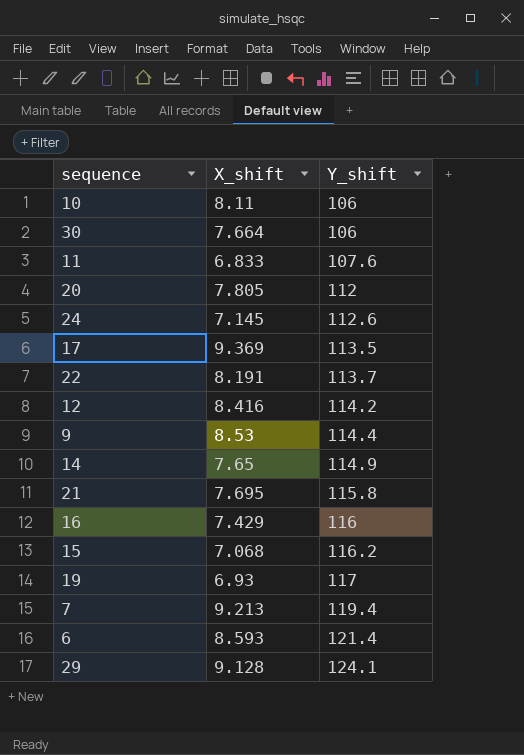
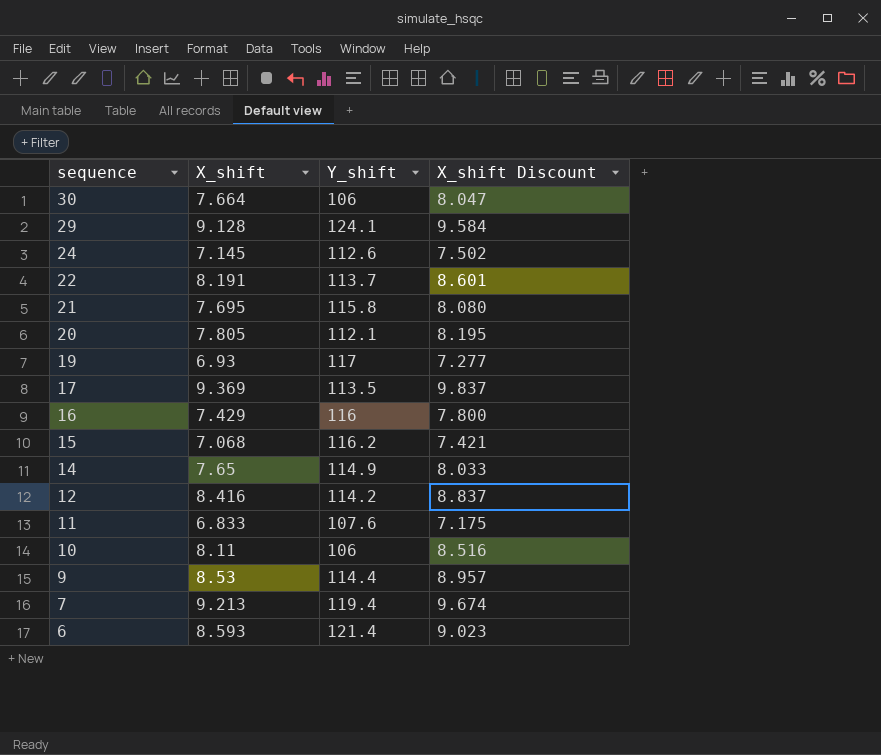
row order: Y_shift ascending -> sequence descending
column X_shift Discount | formula: none -> [X_shift] * 1.05
20 | Y_shift: 112 -> 112.1

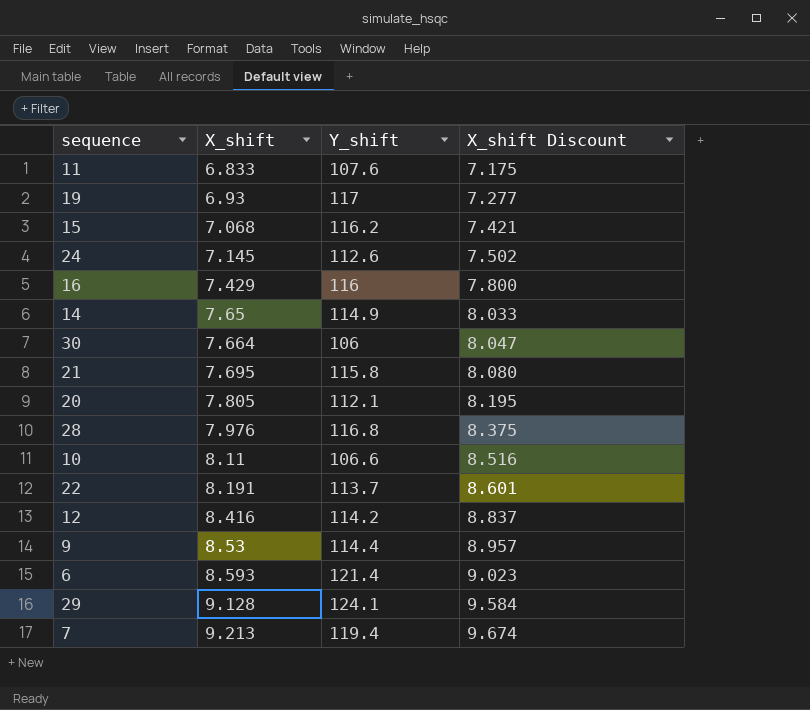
row order: sequence descending -> X_shift ascending
row 17: 9.369 | 113.5 | 9.837 -> none
row 28: none -> 7.976 | 116.8 | 8.375
10 | Y_shift: 106 -> 106.6

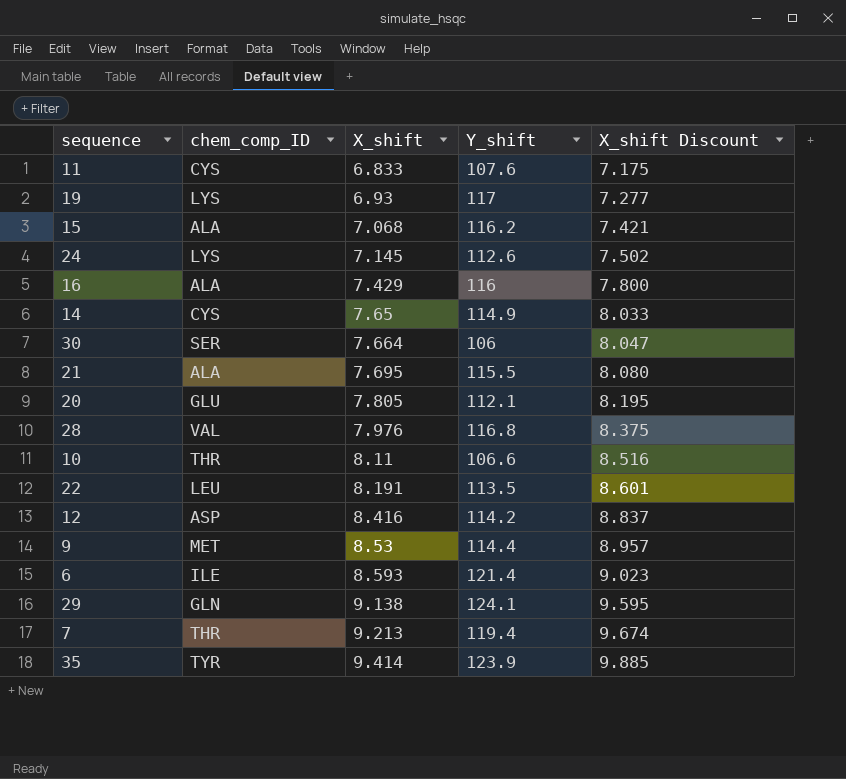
column chem_comp_ID | position: none -> 2
21 | Y_shift: 115.8 -> 115.5
22 | Y_shift: 113.7 -> 113.5
29 | X_shift: 9.128 -> 9.138
29 | X_shift Discount: 9.584 -> 9.595
row 35: none -> TYR | 9.414 | 123.9 | 9.885

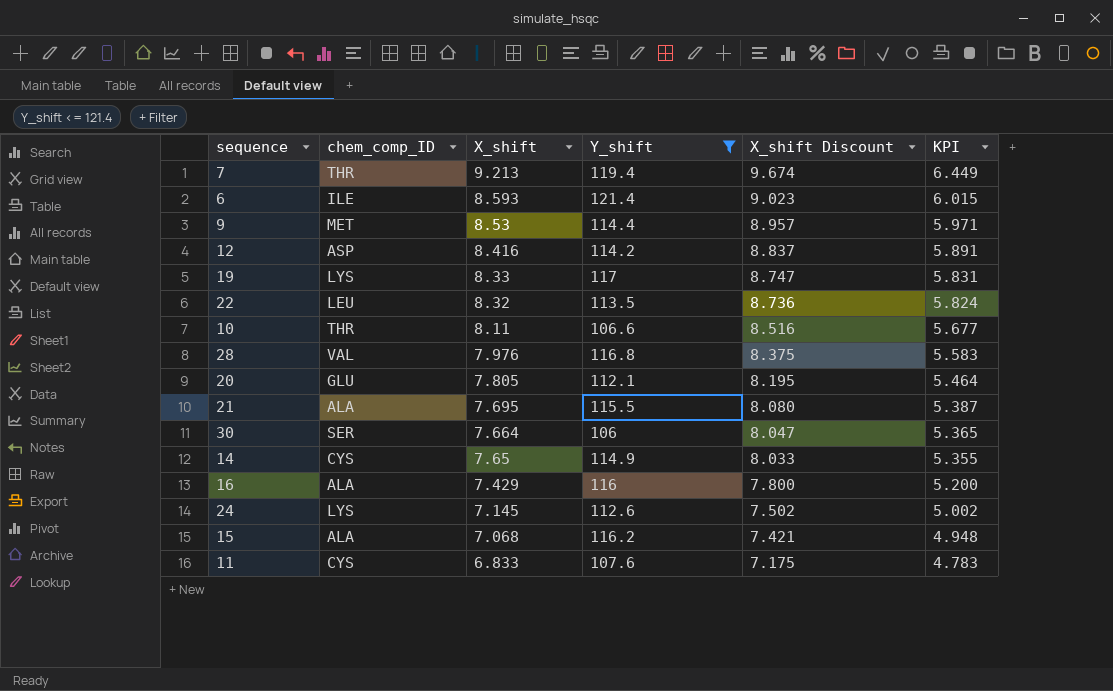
filter: none -> Y_shift <= 121.4
row order: X_shift ascending -> X_shift descending
column KPI | formula: none -> [X_shift] * 0.7
19 | X_shift: 6.93 -> 8.33
19 | X_shift Discount: 7.277 -> 8.747
22 | X_shift: 8.191 -> 8.32
22 | X_shift Discount: 8.601 -> 8.736

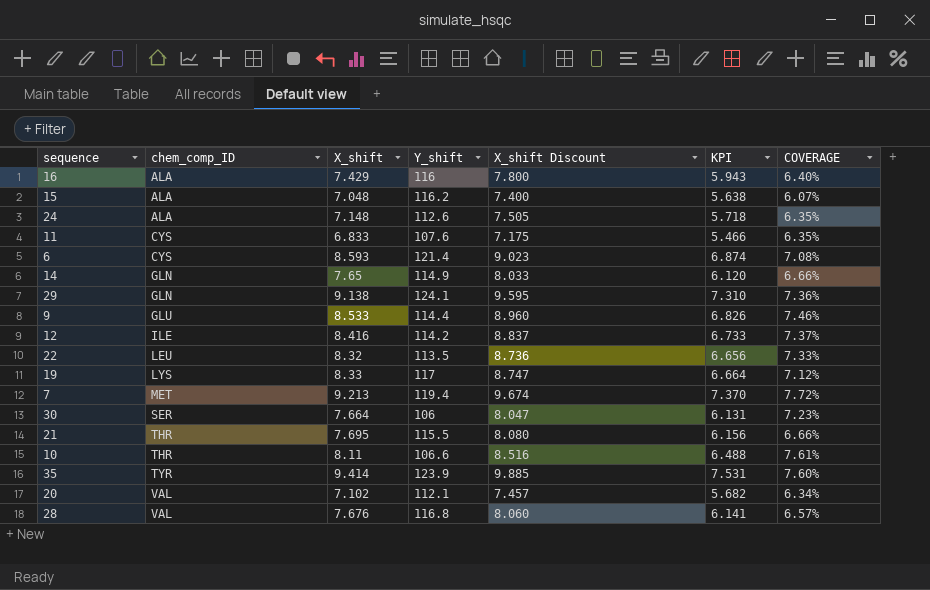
filter: Y_shift <= 121.4 -> none
row order: X_shift descending -> chem_comp_ID ascending
column KPI | formula: [X_shift] * 0.7 -> [X_shift] * 0.8
column COVERAGE | formula: none -> [X_shift] / [Y_shift]
15 | X_shift: 7.068 -> 7.048
15 | X_shift Discount: 7.421 -> 7.400
24 | chem_comp_ID: LYS -> ALA
24 | X_shift: 7.145 -> 7.148
24 | X_shift Discount: 7.502 -> 7.505
6 | chem_comp_ID: ILE -> CYS
14 | chem_comp_ID: CYS -> GLN
9 | chem_comp_ID: MET -> GLU
9 | X_shift: 8.53 -> 8.533
9 | X_shift Discount: 8.957 -> 8.960
12 | chem_comp_ID: ASP -> ILE
7 | chem_comp_ID: THR -> MET
21 | chem_comp_ID: ALA -> THR
20 | chem_comp_ID: GLU -> VAL
20 | X_shift: 7.805 -> 7.102
20 | X_shift Discount: 8.195 -> 7.457
28 | X_shift: 7.976 -> 7.676
28 | X_shift Discount: 8.375 -> 8.060

